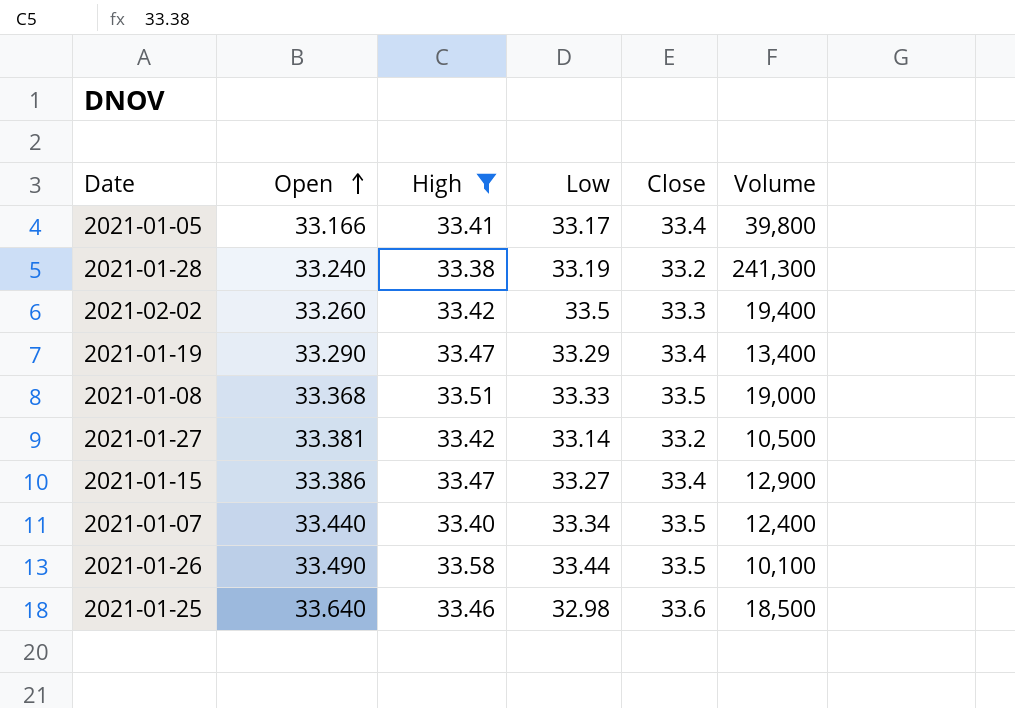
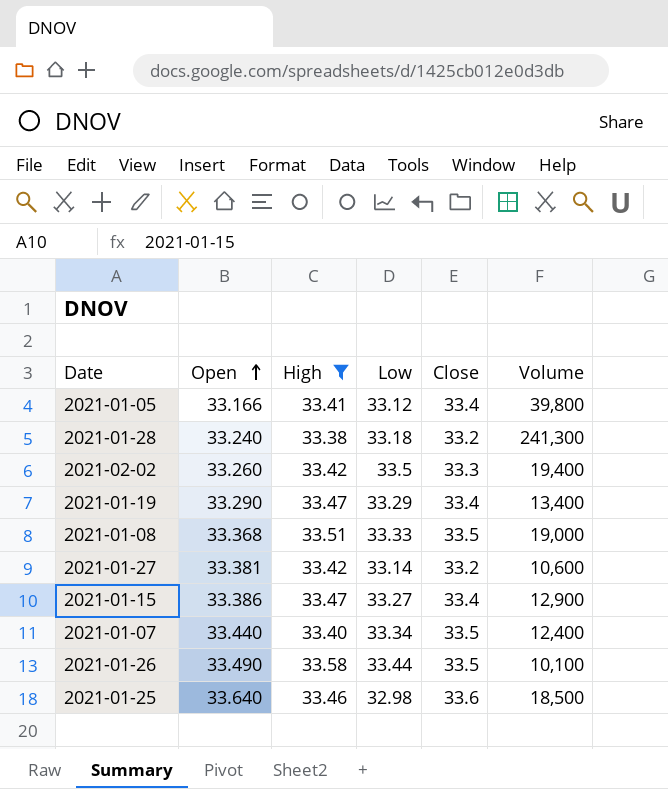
2021-01-05 | Low: 33.17 -> 33.12
2021-01-28 | Low: 33.19 -> 33.18
2021-01-27 | Volume: 10,500 -> 10,600

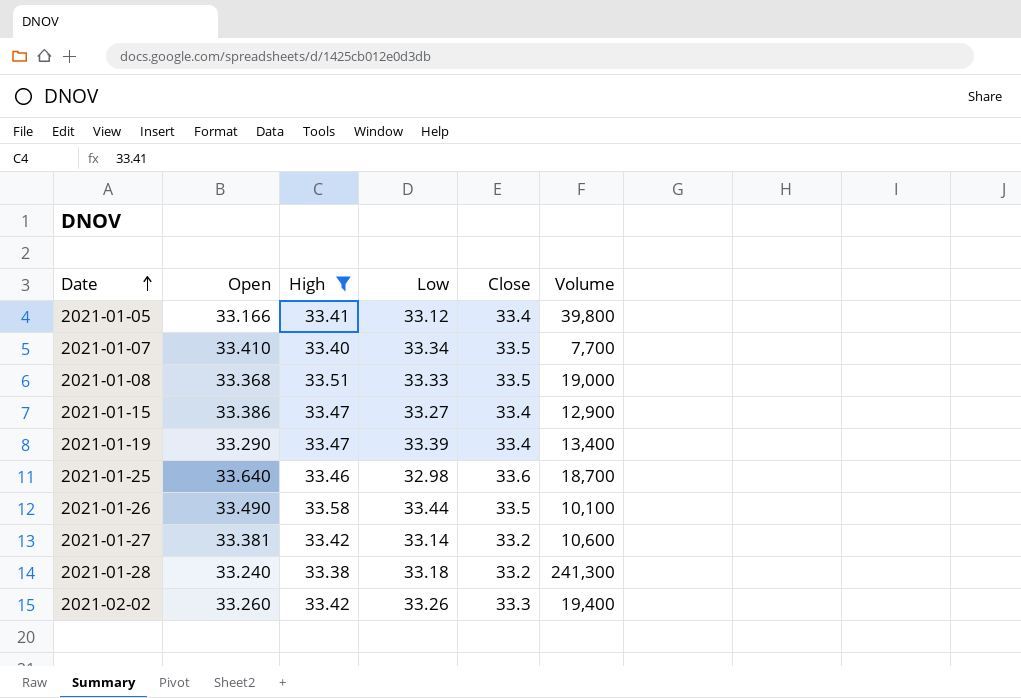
row order: Open ascending -> Date ascending
2021-01-07 | Open: 33.440 -> 33.410
2021-01-07 | Volume: 12,400 -> 7,700
2021-01-19 | Low: 33.29 -> 33.39
2021-01-25 | Volume: 18,500 -> 18,700
2021-02-02 | Low: 33.5 -> 33.26

